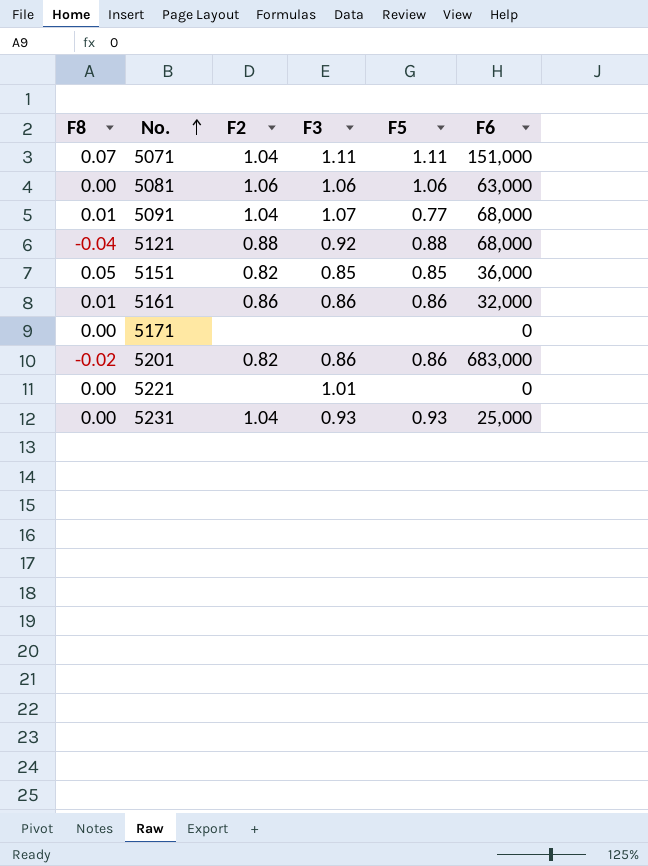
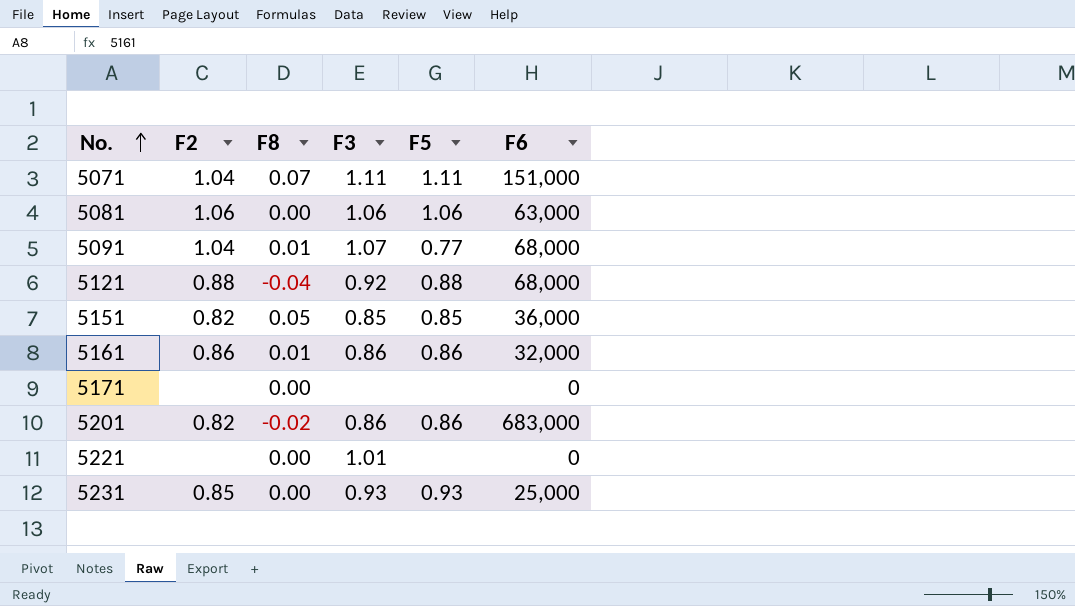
column F8 | position: 1 -> 3
5231 | F2: 1.04 -> 0.85

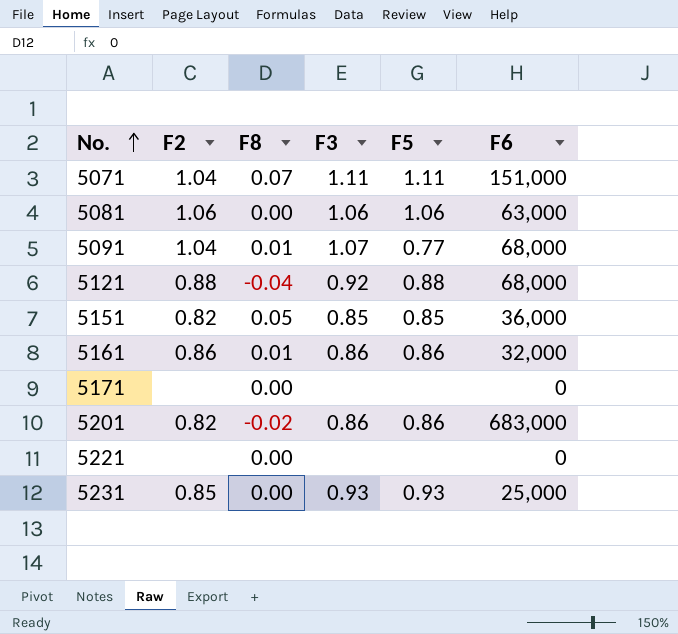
5221 | F3: 1.01 -> none

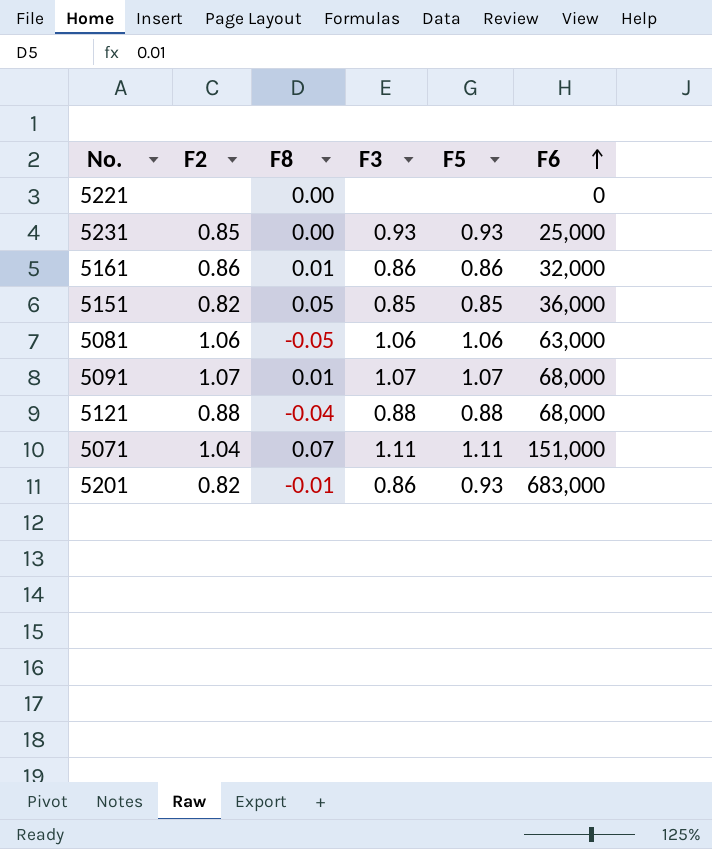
row order: No. ascending -> F6 ascending
row 5171: none | 0.00 | none | none | 0 -> none
5081 | F8: 0.00 -> -0.05
5091 | F2: 1.04 -> 1.07
5091 | F5: 0.77 -> 1.07
5121 | F3: 0.92 -> 0.88
5201 | F8: -0.02 -> -0.01
5201 | F5: 0.86 -> 0.93

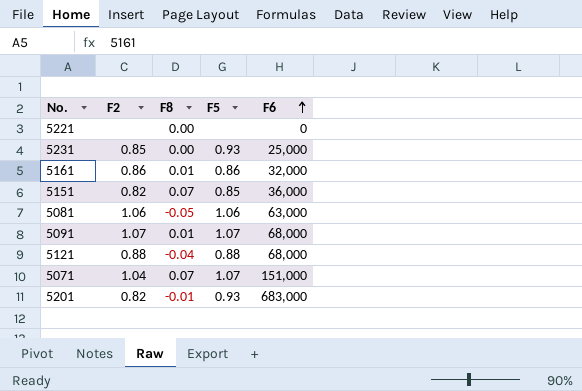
column F3 | position: 4 -> none
5151 | F8: 0.05 -> 0.07
5071 | F5: 1.11 -> 1.07

